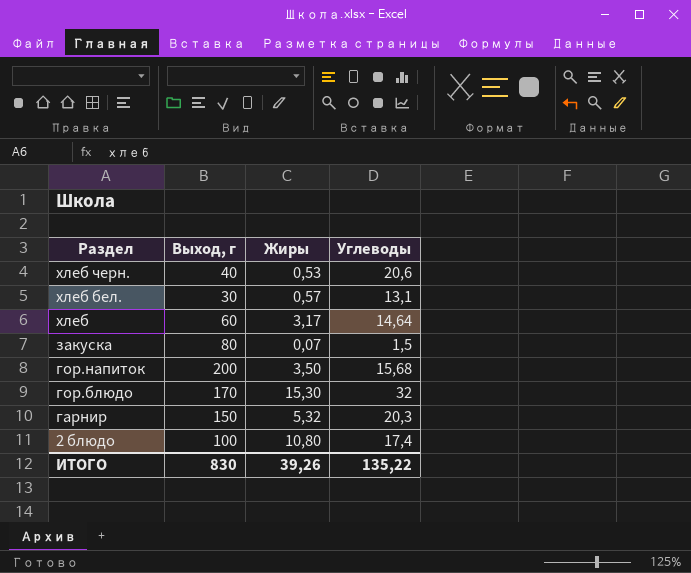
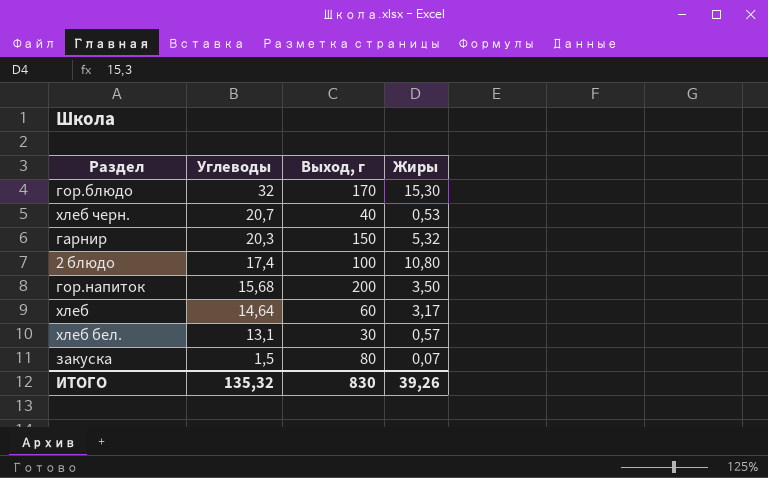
row order: Раздел descending -> Углеводы descending
column Углеводы | position: 4 -> 2
хлеб черн. | Углеводы: 20,6 -> 20,7
ИТОГО | Углеводы: 135,22 -> 135,32

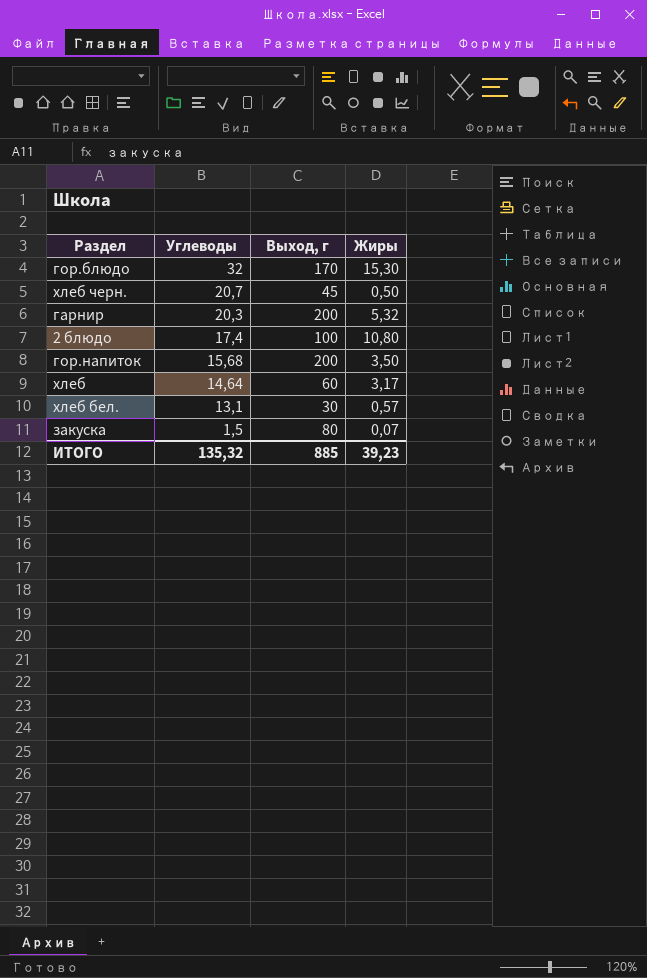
хлеб черн. | Выход, г: 40 -> 45
хлеб черн. | Жиры: 0,53 -> 0,50
гарнир | Выход, г: 150 -> 200
ИТОГО | Выход, г: 830 -> 885
ИТОГО | Жиры: 39,26 -> 39,23

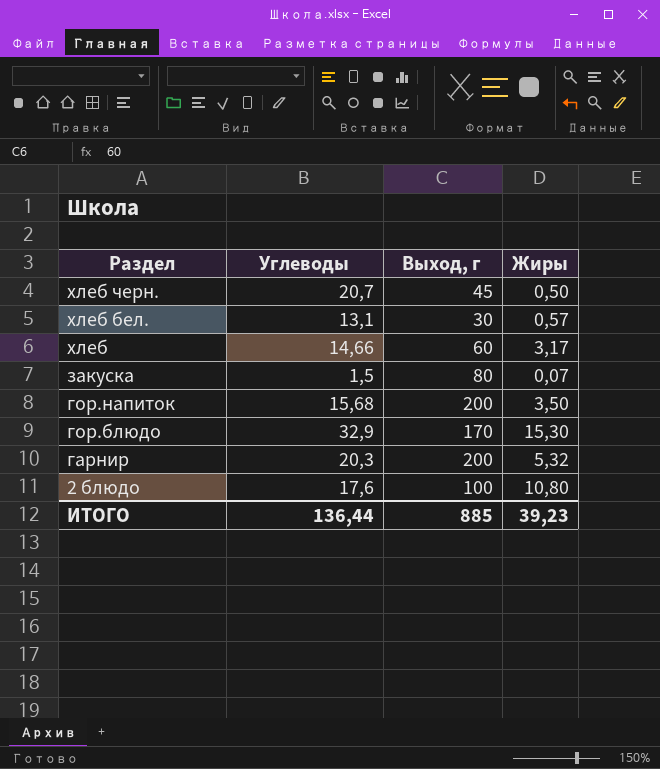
row order: Углеводы descending -> Раздел descending
хлеб | Углеводы: 14,64 -> 14,66
гор.блюдо | Углеводы: 32 -> 32,9
2 блюдо | Углеводы: 17,4 -> 17,6
ИТОГО | Углеводы: 135,32 -> 136,44

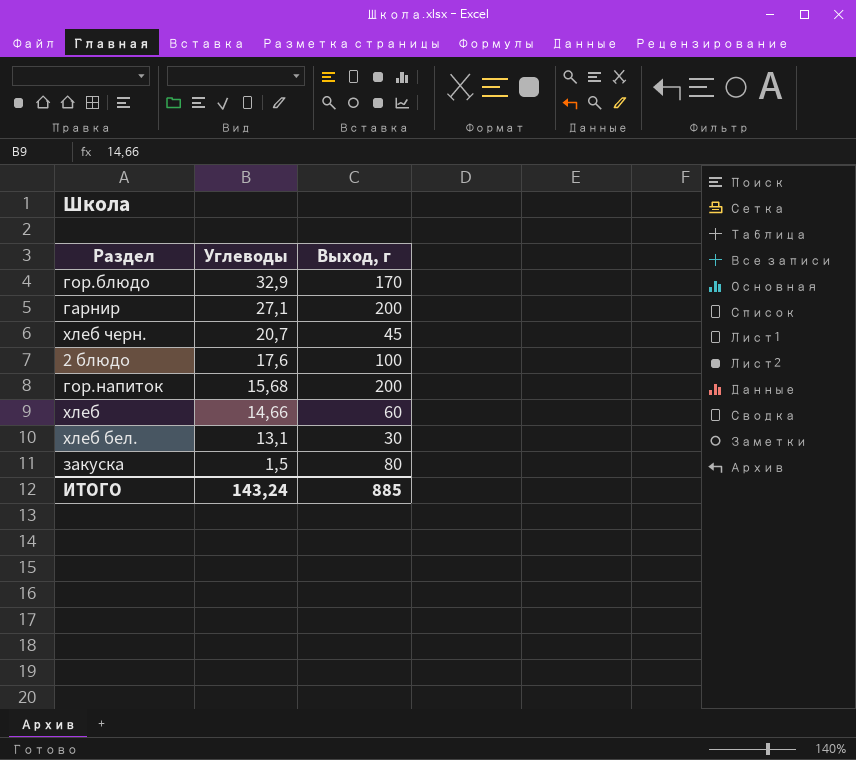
row order: Раздел descending -> Углеводы descending
column Жиры | position: 4 -> none
гарнир | Углеводы: 20,3 -> 27,1
ИТОГО | Углеводы: 136,44 -> 143,24

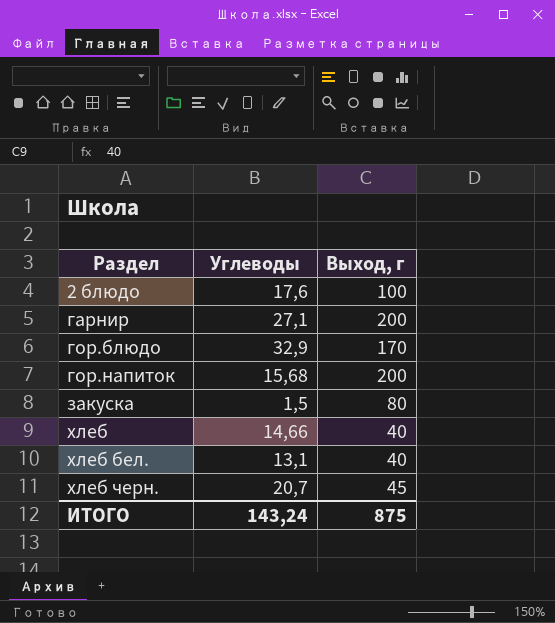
row order: Углеводы descending -> Раздел ascending
хлеб | Выход, г: 60 -> 40
хлеб бел. | Выход, г: 30 -> 40
ИТОГО | Выход, г: 885 -> 875

